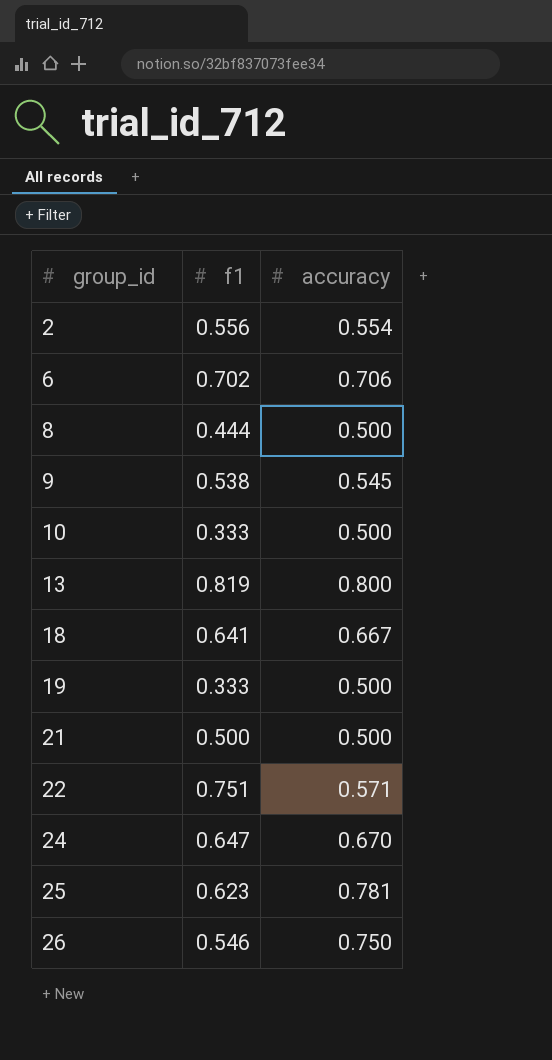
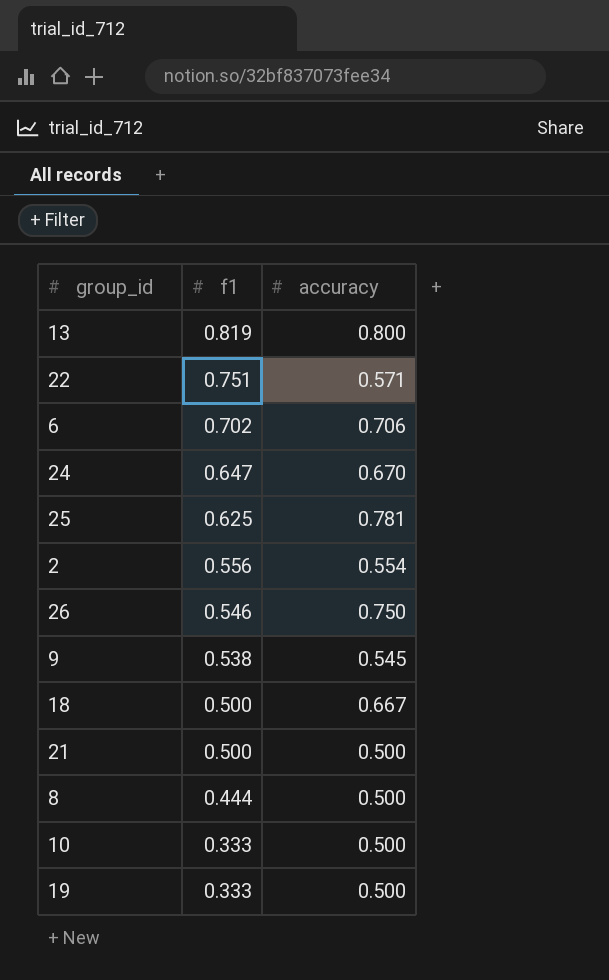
row order: group_id ascending -> f1 descending
25 | f1: 0.623 -> 0.625
18 | f1: 0.641 -> 0.500

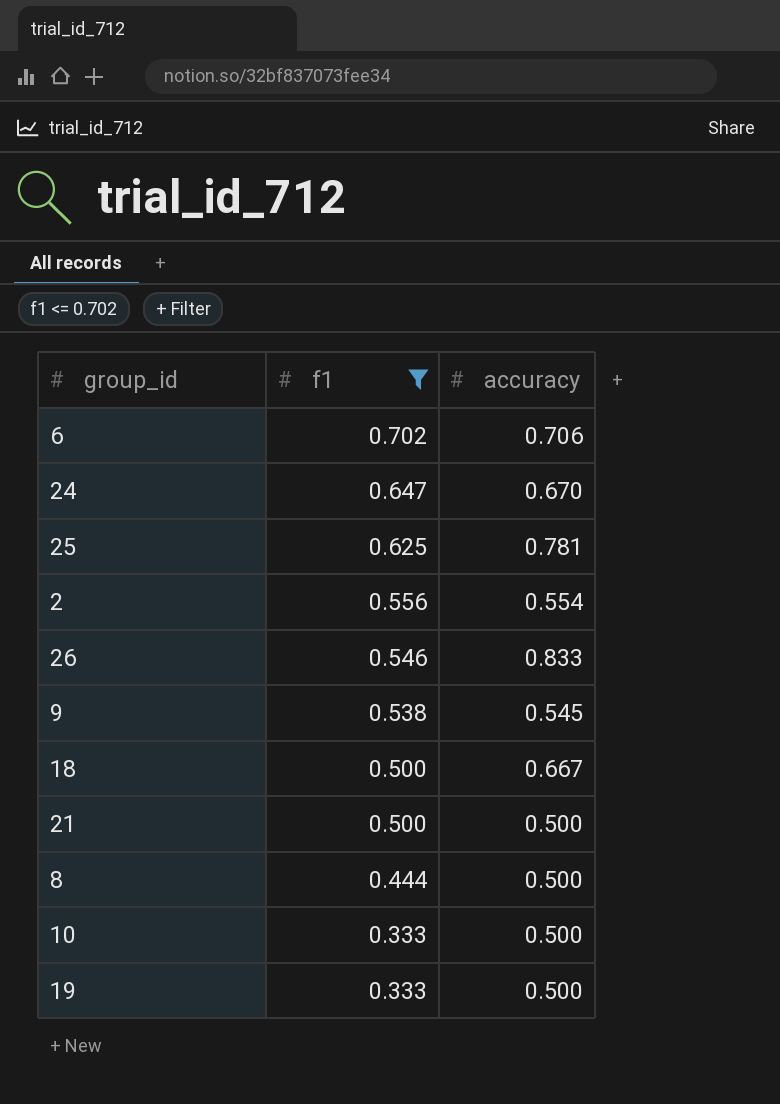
filter: none -> f1 <= 0.702
26 | accuracy: 0.750 -> 0.833

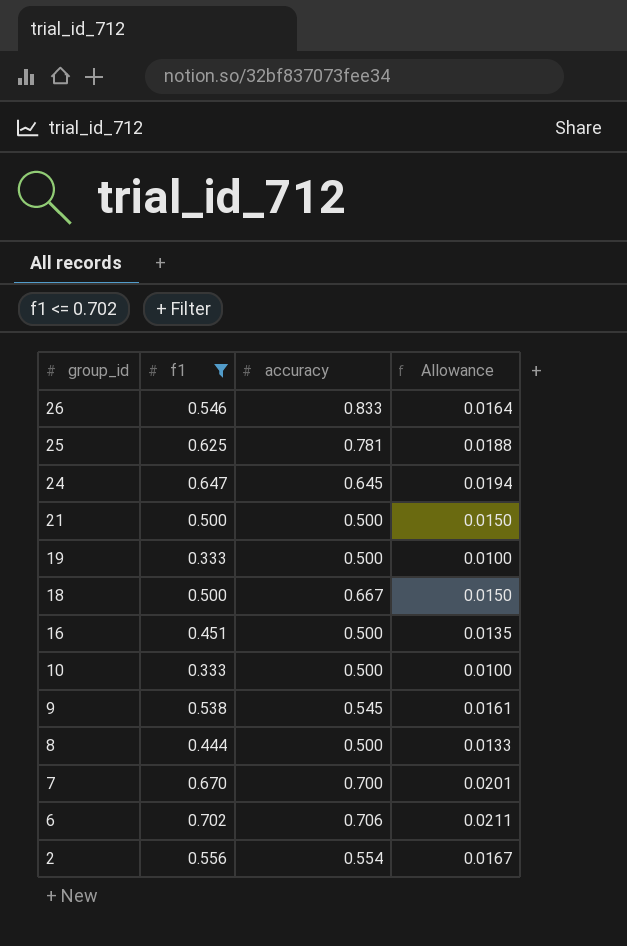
row order: f1 descending -> group_id descending
column Allowance | formula: none -> [f1] * 0.03
24 | accuracy: 0.670 -> 0.645
row 16: none -> 0.451 | 0.500 | 0.0135
row 7: none -> 0.670 | 0.700 | 0.0201

